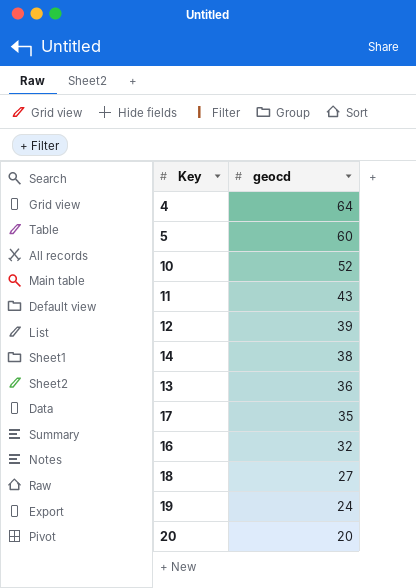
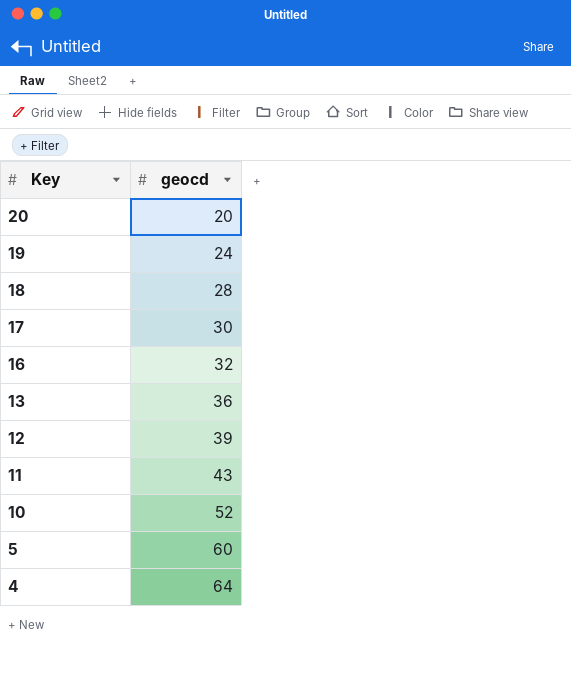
row order: geocd descending -> Key descending
row 14: 38 -> none
18 | geocd: 27 -> 28
17 | geocd: 35 -> 30

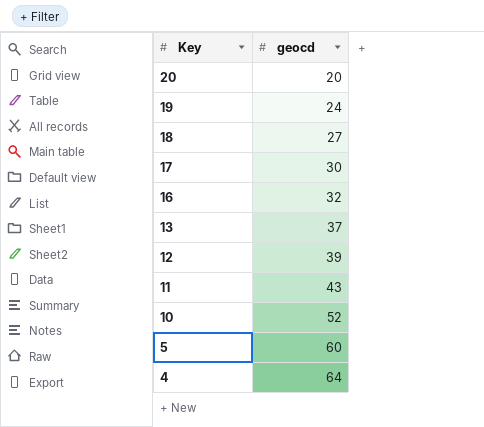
18 | geocd: 28 -> 27
13 | geocd: 36 -> 37

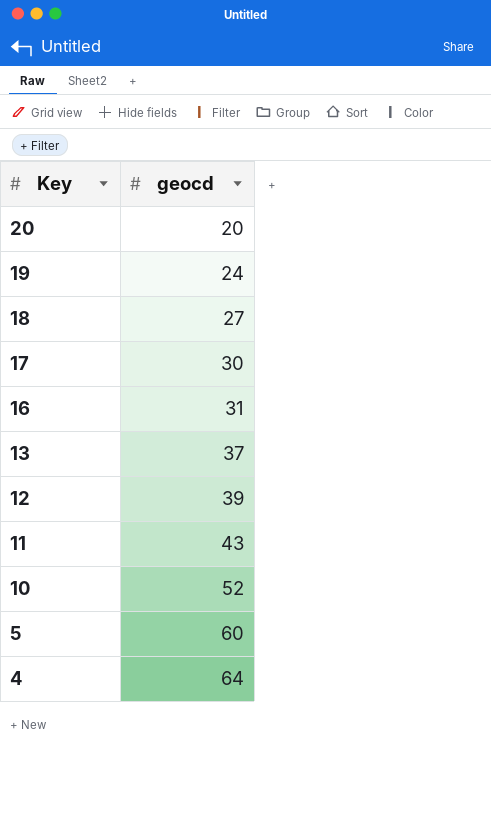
16 | geocd: 32 -> 31

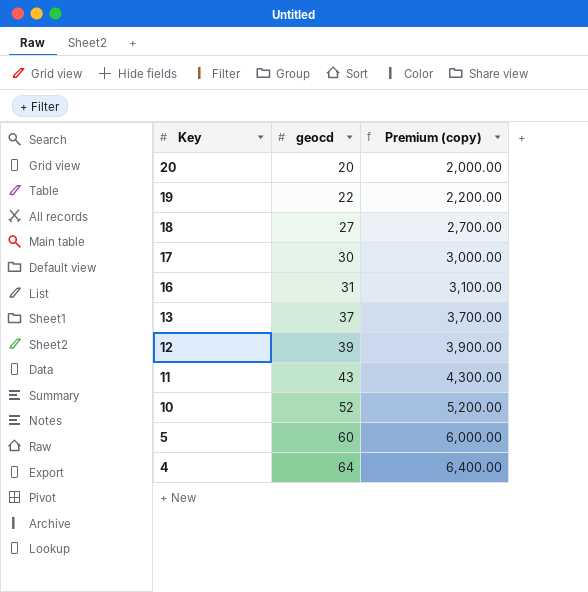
column Premium (copy) | formula: none -> [geocd] * 100
19 | geocd: 24 -> 22

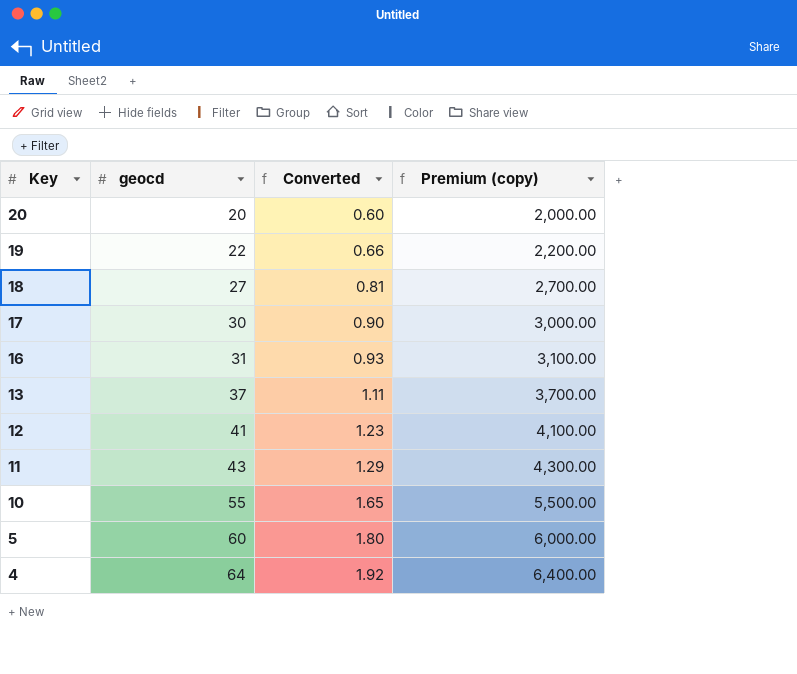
column Converted | formula: none -> [geocd] * 0.03
12 | geocd: 39 -> 41
12 | Premium (copy): 3,900.00 -> 4,100.00
10 | geocd: 52 -> 55
10 | Premium (copy): 5,200.00 -> 5,500.00

